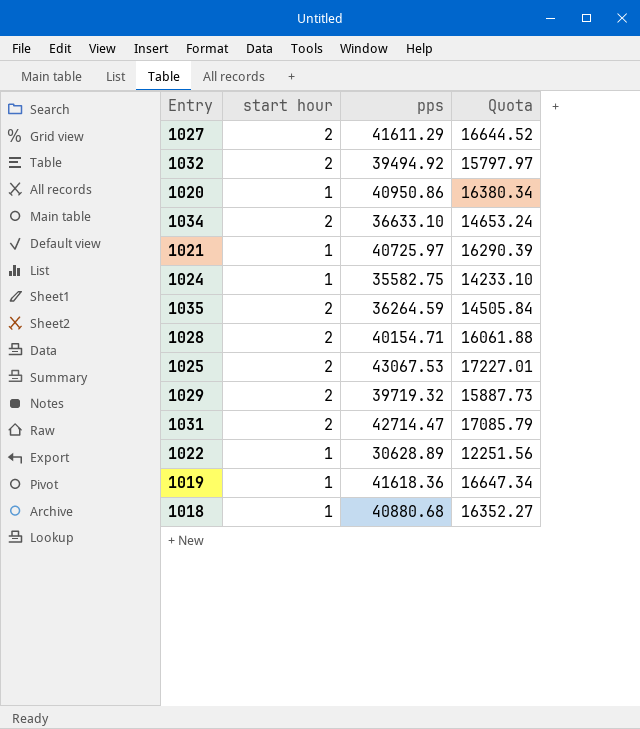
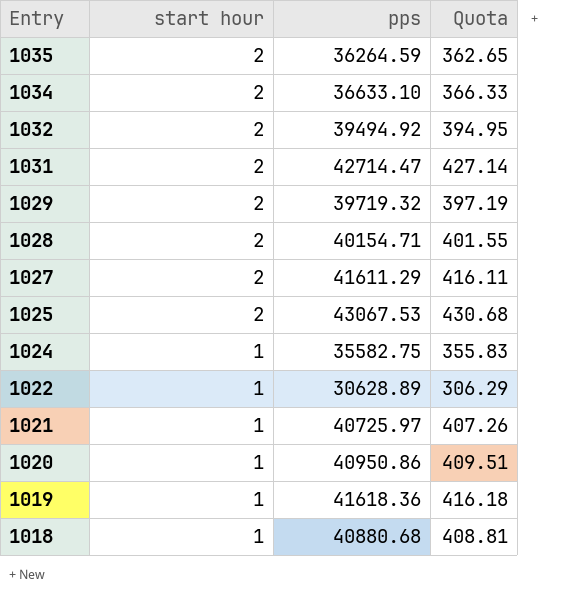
row order: none -> Entry descending
column Quota | formula: [pps] * 0.4 -> [pps] * 0.01

